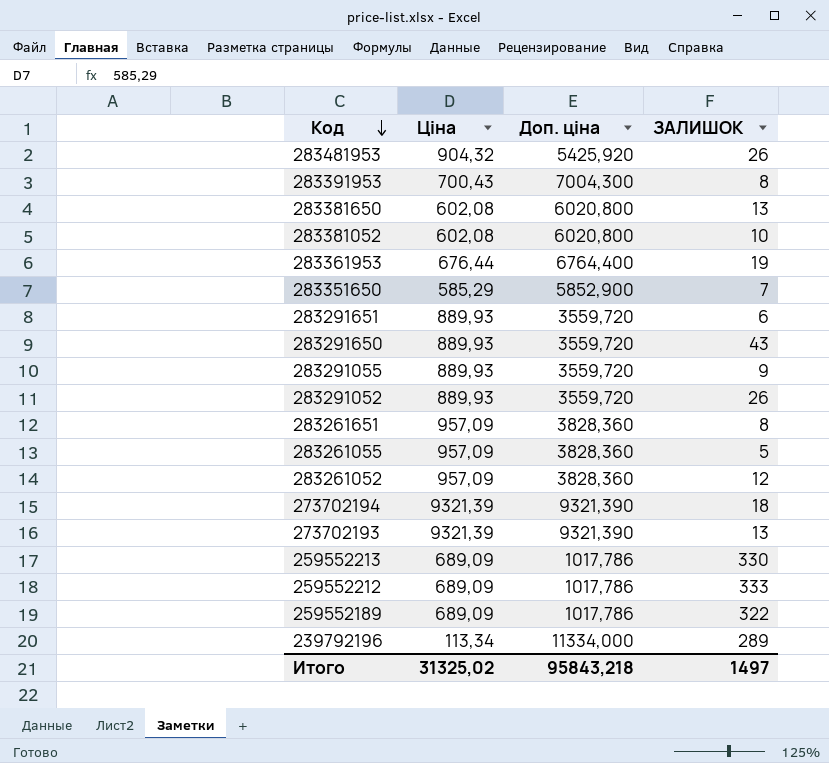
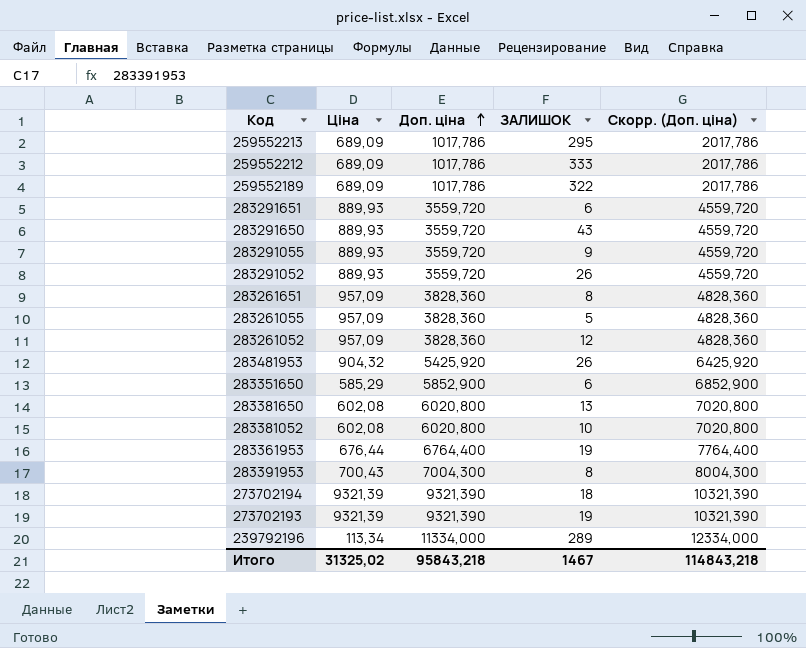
row order: Код descending -> Доп. ціна ascending
column Скорр. (Доп. ціна) | formula: none -> [Доп. ціна] + 1000
259552213 | ЗАЛИШОК: 330 -> 295
283351650 | ЗАЛИШОК: 7 -> 6
273702193 | ЗАЛИШОК: 13 -> 19
Итого | ЗАЛИШОК: 1497 -> 1467

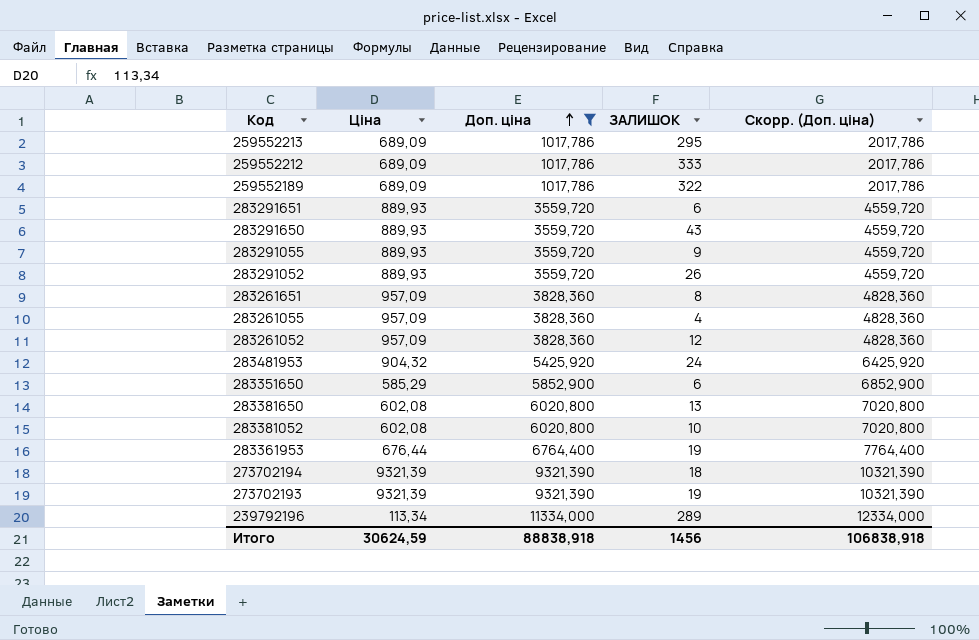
filter: none -> Доп. ціна != 7004,300
283261055 | ЗАЛИШОК: 5 -> 4
283481953 | ЗАЛИШОК: 26 -> 24
Итого | Ціна: 31325,02 -> 30624,59
Итого | Доп. ціна: 95843,218 -> 88838,918
Итого | ЗАЛИШОК: 1467 -> 1456
Итого | Скорр. (Доп. ціна): 114843,218 -> 106838,918

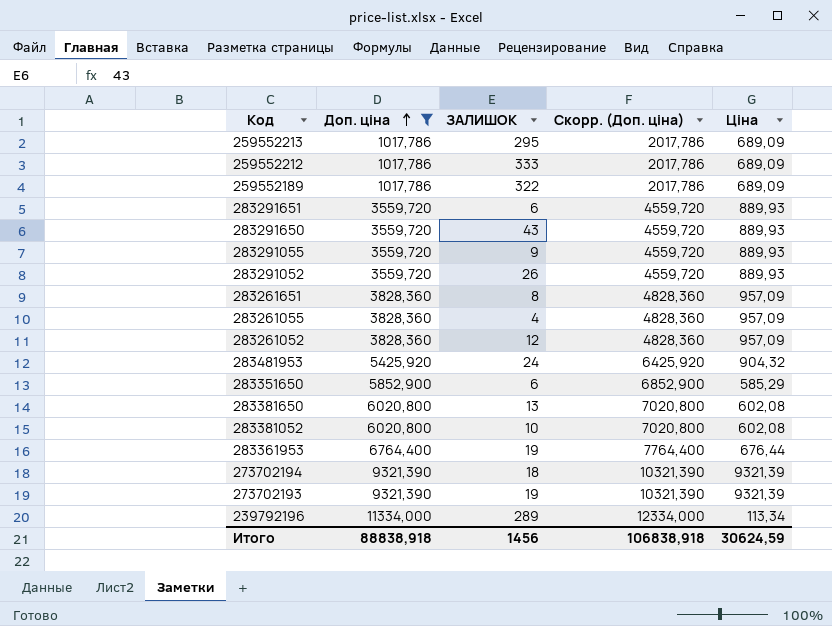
column Ціна | position: 2 -> 5

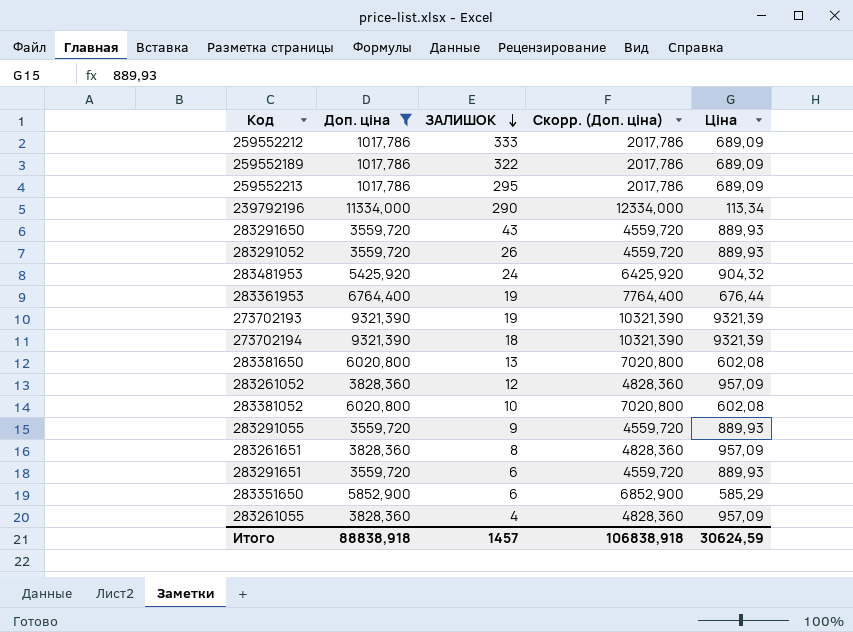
row order: Доп. ціна ascending -> ЗАЛИШОК descending
239792196 | ЗАЛИШОК: 289 -> 290
Итого | ЗАЛИШОК: 1456 -> 1457

